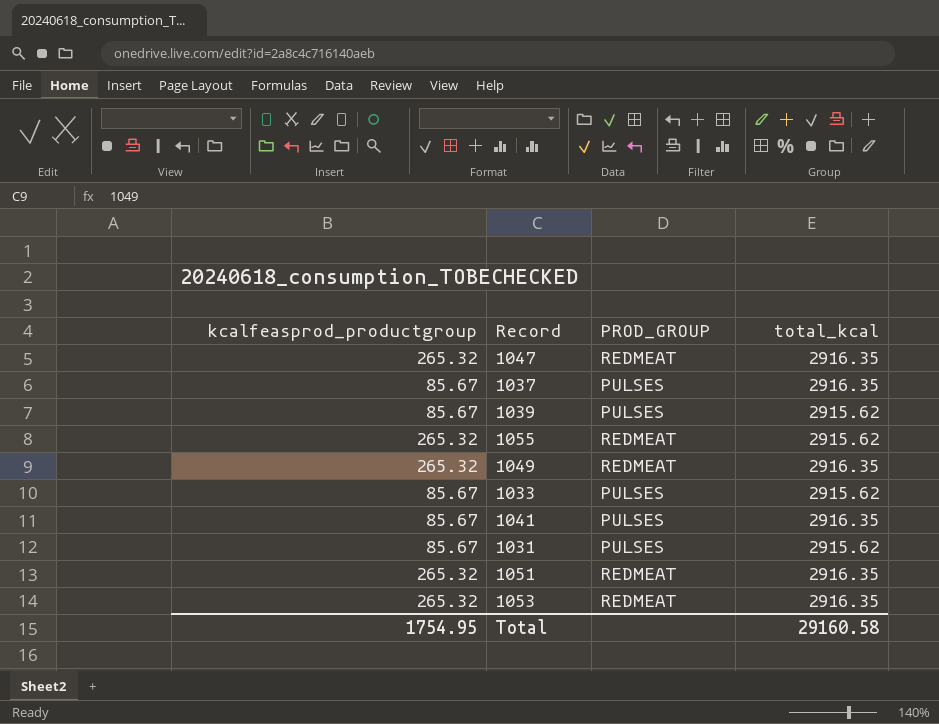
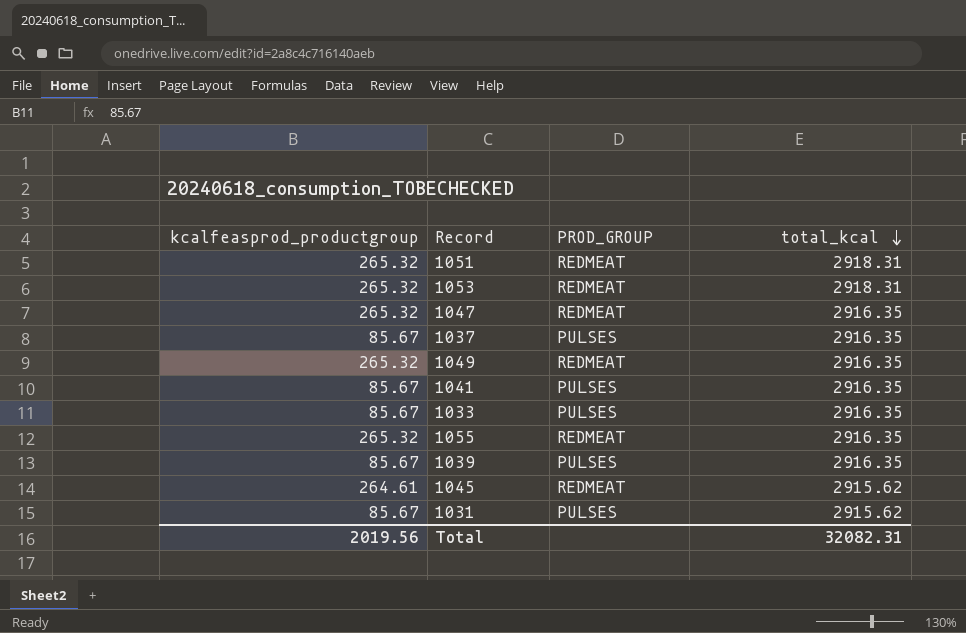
row order: none -> total_kcal descending
1051 | total_kcal: 2916.35 -> 2918.31
1053 | total_kcal: 2916.35 -> 2918.31
1033 | total_kcal: 2915.62 -> 2916.35
1055 | total_kcal: 2915.62 -> 2916.35
1039 | total_kcal: 2915.62 -> 2916.35
row 1045: none -> 264.61 | REDMEAT | 2915.62
Total | kcalfeasprod_productgroup: 1754.95 -> 2019.56
Total | total_kcal: 29160.58 -> 32082.31

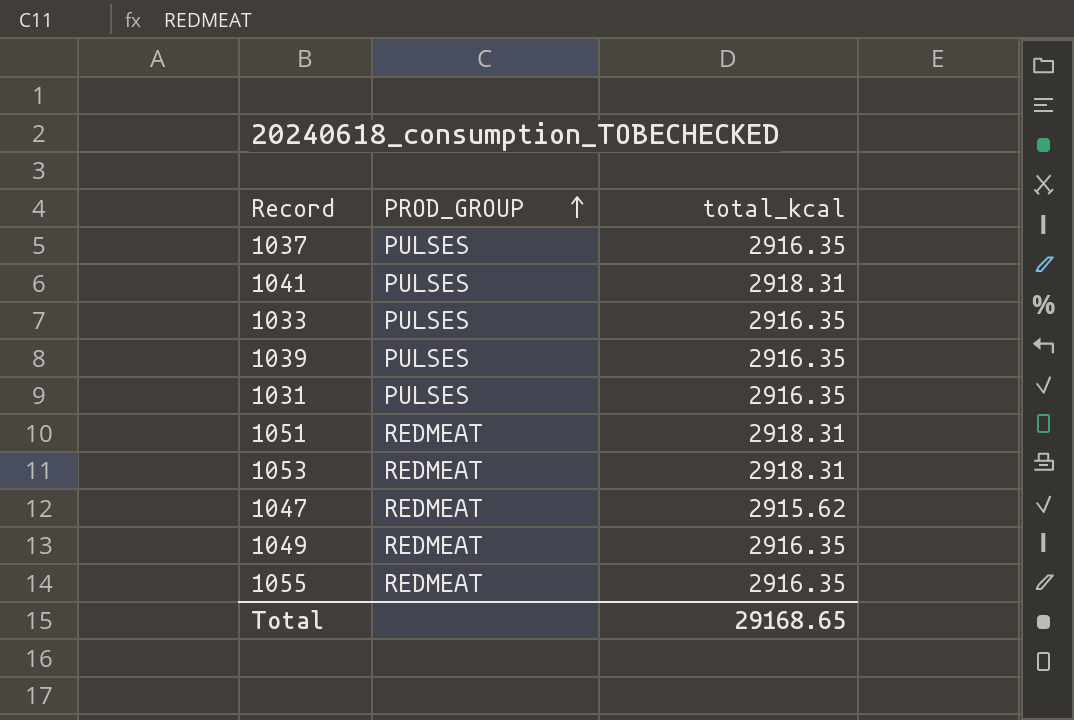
row order: total_kcal descending -> PROD_GROUP ascending
column kcalfeasprod_productgroup | position: 1 -> none
row 1045: 264.61 | REDMEAT | 2915.62 -> none
1041 | total_kcal: 2916.35 -> 2918.31
1031 | total_kcal: 2915.62 -> 2916.35
1047 | total_kcal: 2916.35 -> 2915.62
Total | total_kcal: 32082.31 -> 29168.65

